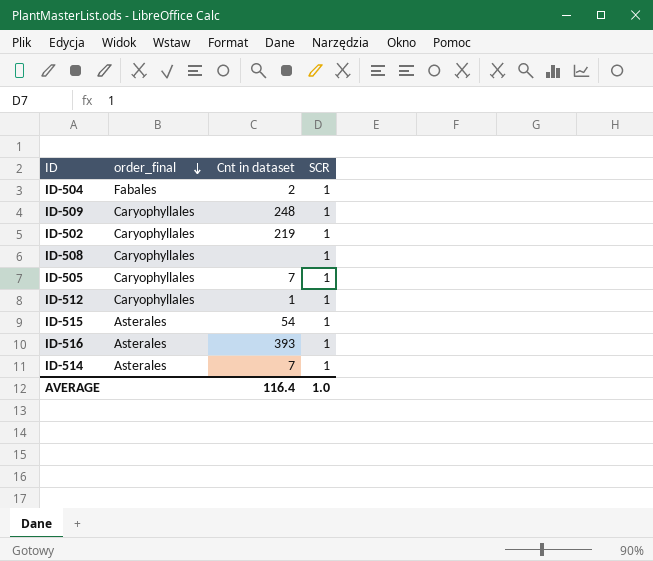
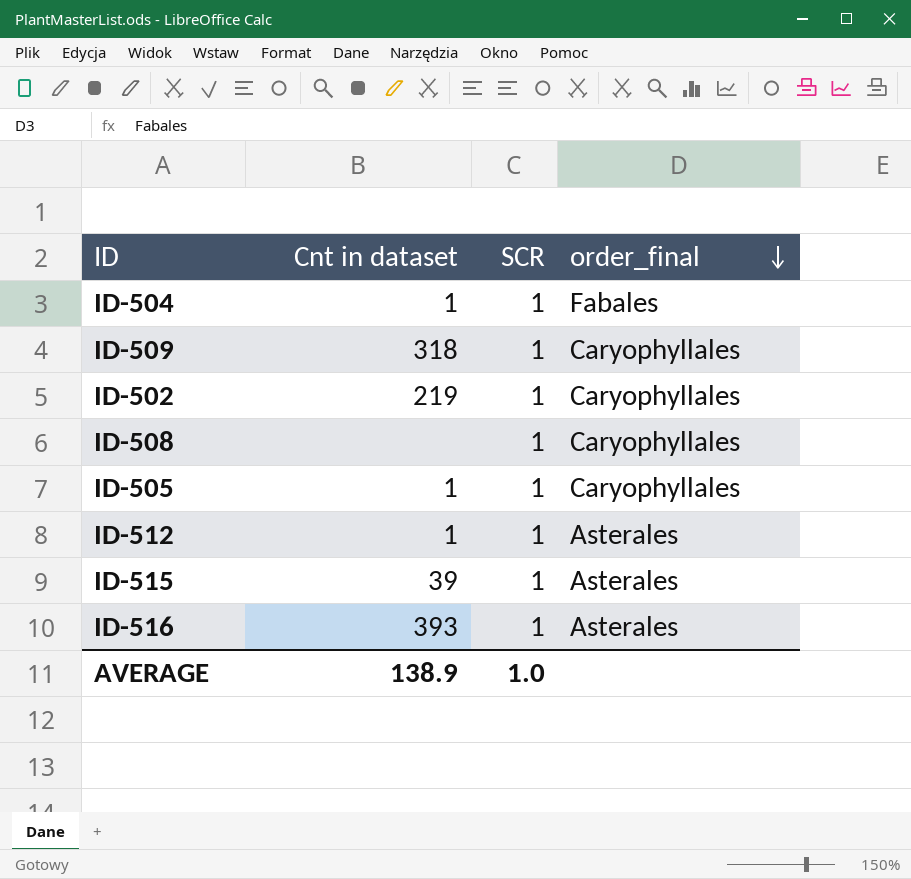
column order_final | position: 2 -> 4
row ID-514: Asterales | 7 | 1 -> none
ID-504 | Cnt in dataset: 2 -> 1
ID-509 | Cnt in dataset: 248 -> 318
ID-505 | Cnt in dataset: 7 -> 1
ID-512 | order_final: Caryophyllales -> Asterales
ID-515 | Cnt in dataset: 54 -> 39
AVERAGE | Cnt in dataset: 116.4 -> 138.9

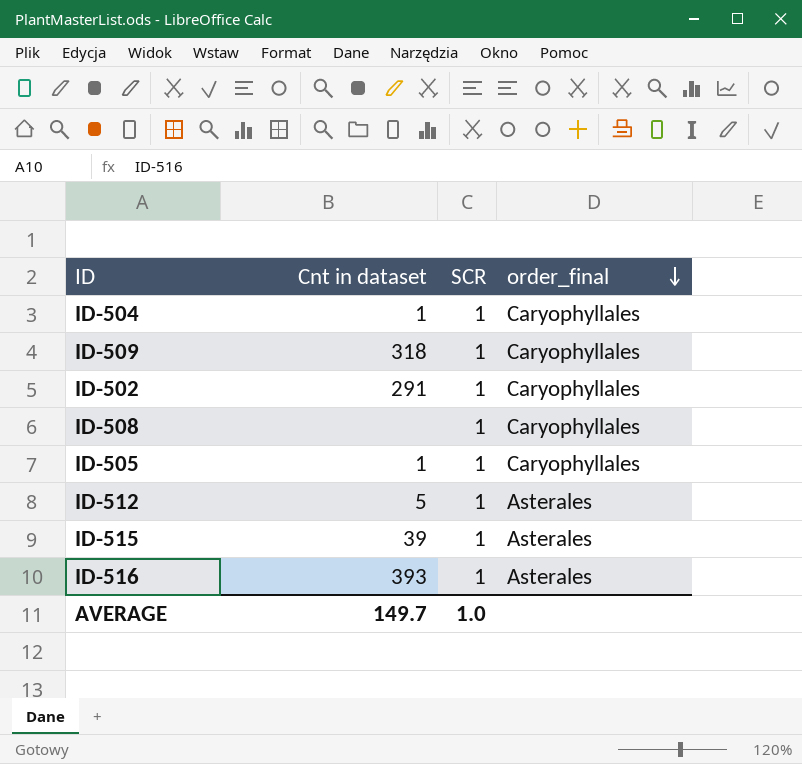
ID-504 | order_final: Fabales -> Caryophyllales
ID-502 | Cnt in dataset: 219 -> 291
ID-512 | Cnt in dataset: 1 -> 5
AVERAGE | Cnt in dataset: 138.9 -> 149.7

